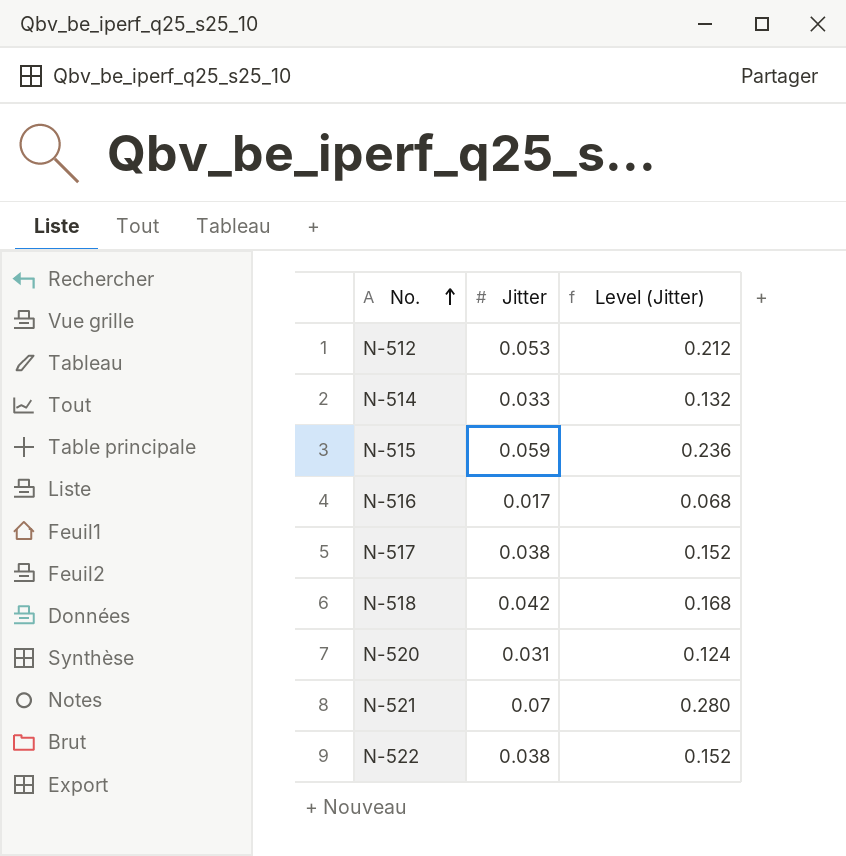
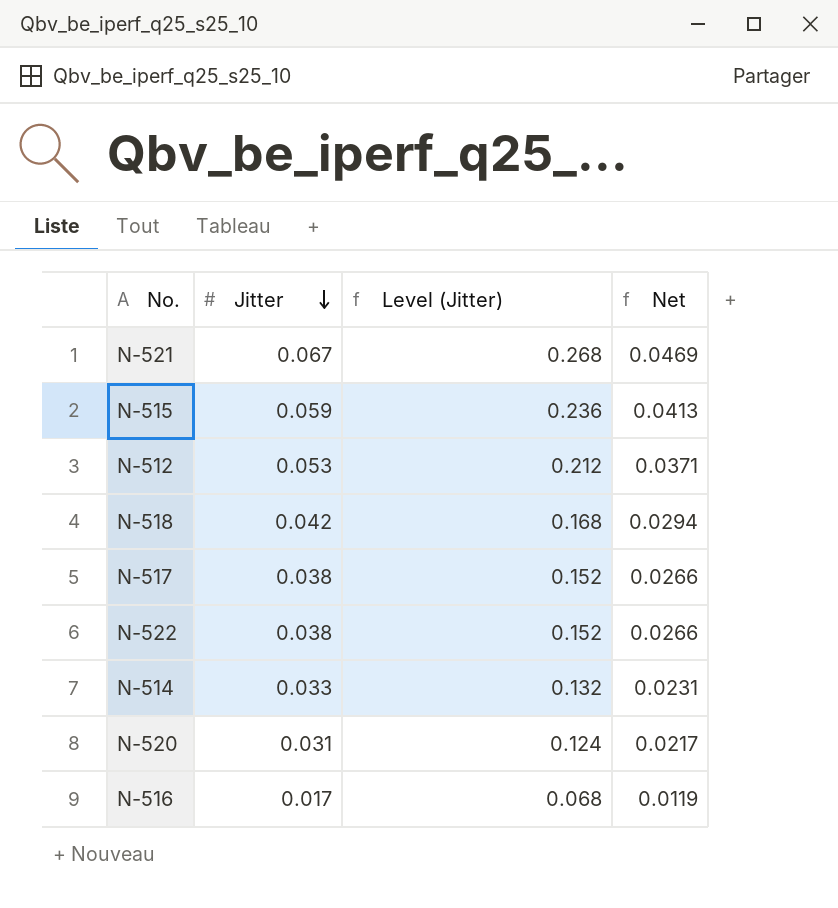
row order: No. ascending -> Jitter descending
column Net | formula: none -> [Jitter] * 0.7
N-521 | Jitter: 0.07 -> 0.067
N-521 | Level (Jitter): 0.280 -> 0.268

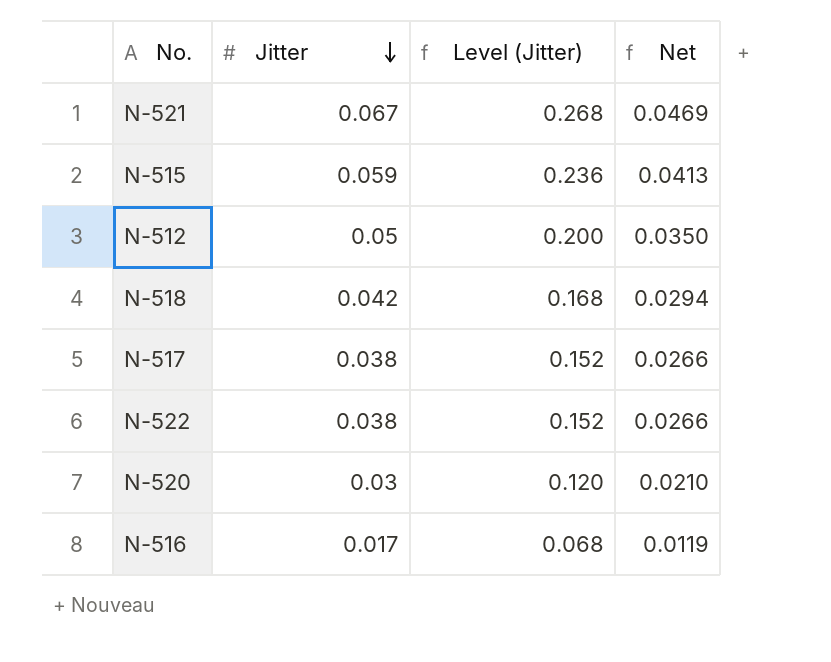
row N-514: 0.033 | 0.132 | 0.0231 -> none
N-512 | Jitter: 0.053 -> 0.05
N-512 | Level (Jitter): 0.212 -> 0.200
N-512 | Net: 0.0371 -> 0.0350
N-520 | Jitter: 0.031 -> 0.03
N-520 | Level (Jitter): 0.124 -> 0.120
N-520 | Net: 0.0217 -> 0.0210

